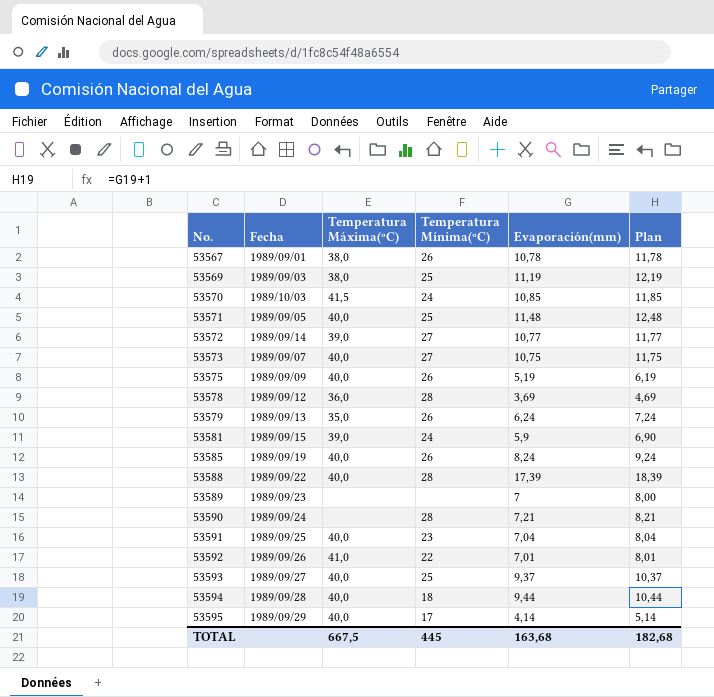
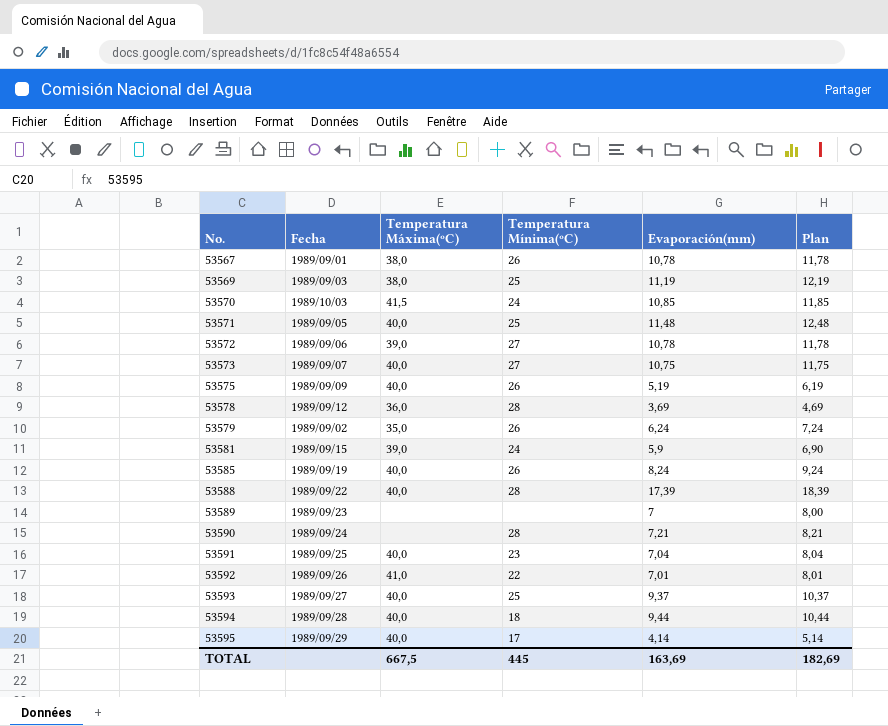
53572 | Fecha: 1989/09/14 -> 1989/09/06
53572 | Evaporación(mm): 10,77 -> 10,78
53572 | Plan: 11,77 -> 11,78
53579 | Fecha: 1989/09/13 -> 1989/09/02
TOTAL | Evaporación(mm): 163,68 -> 163,69
TOTAL | Plan: 182,68 -> 182,69

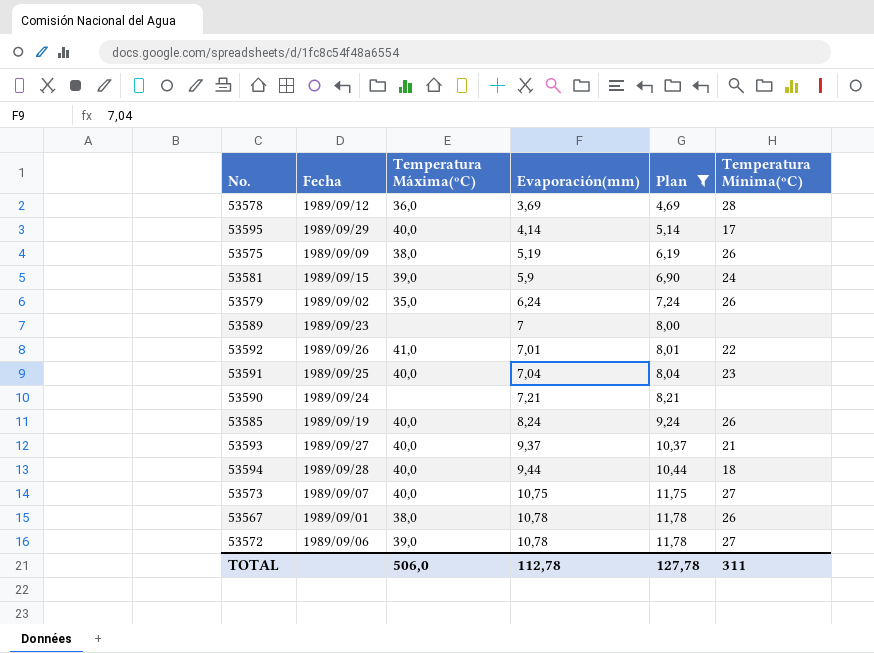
filter: none -> Plan <= 11,78
row order: No. ascending -> Evaporación(mm) ascending
column Temperatura Mínima(ºC) | position: 4 -> 6
53575 | Temperatura Máxima(ºC): 40,0 -> 38,0
53590 | Temperatura Mínima(ºC): 28 -> none
53593 | Temperatura Mínima(ºC): 25 -> 21
TOTAL | Temperatura Máxima(ºC): 667,5 -> 506,0
TOTAL | Evaporación(mm): 163,69 -> 112,78
TOTAL | Plan: 182,69 -> 127,78
TOTAL | Temperatura Mínima(ºC): 445 -> 311

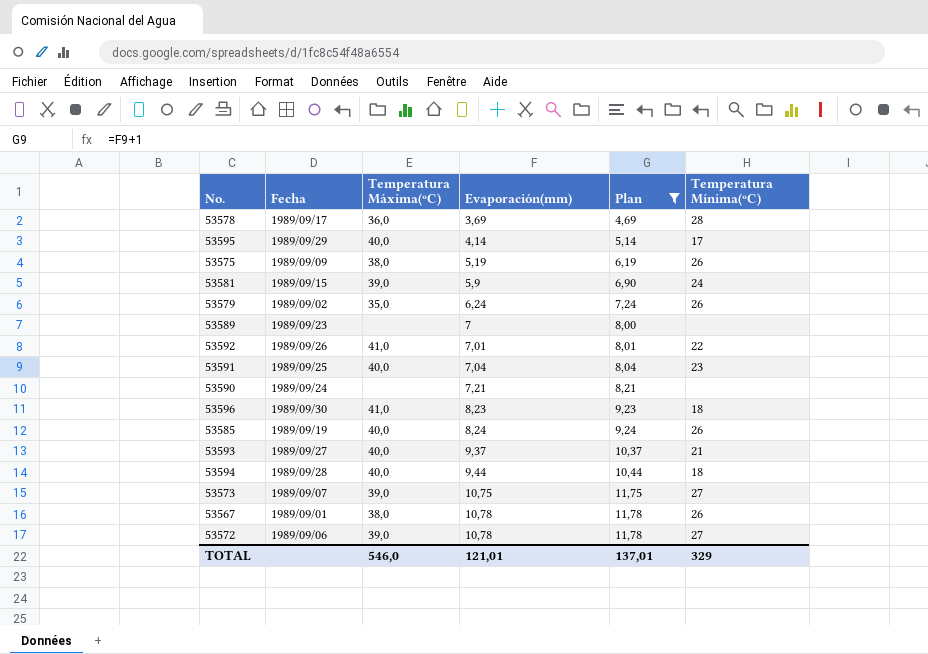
53578 | Fecha: 1989/09/12 -> 1989/09/17
row 53596: none -> 1989/09/30 | 41,0 | 8,23 | 9,23 | 18
53573 | Temperatura Máxima(ºC): 40,0 -> 39,0
TOTAL | Temperatura Máxima(ºC): 506,0 -> 546,0
TOTAL | Evaporación(mm): 112,78 -> 121,01
TOTAL | Plan: 127,78 -> 137,01
TOTAL | Temperatura Mínima(ºC): 311 -> 329

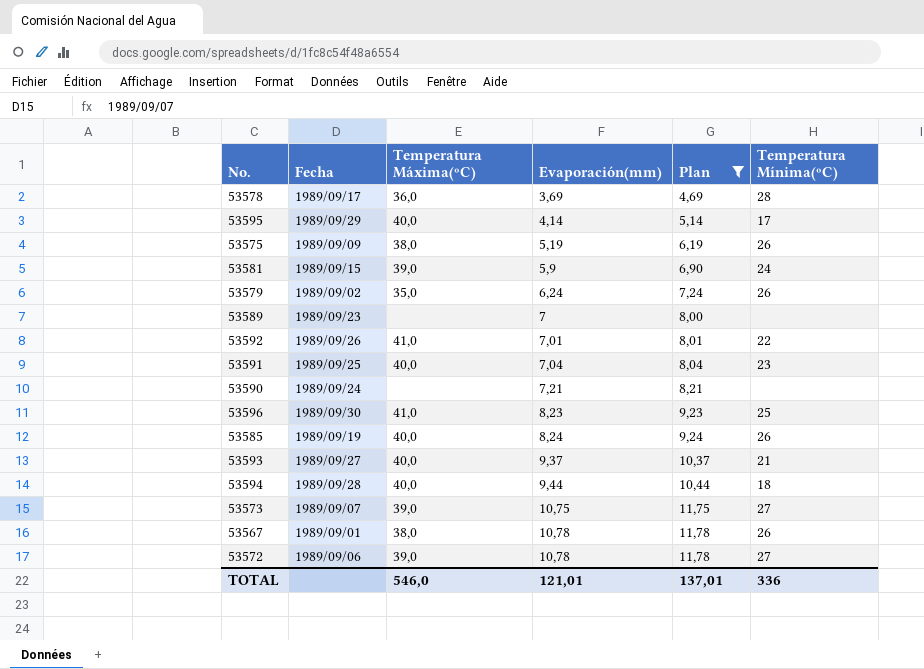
53596 | Temperatura Mínima(ºC): 18 -> 25
TOTAL | Temperatura Mínima(ºC): 329 -> 336

